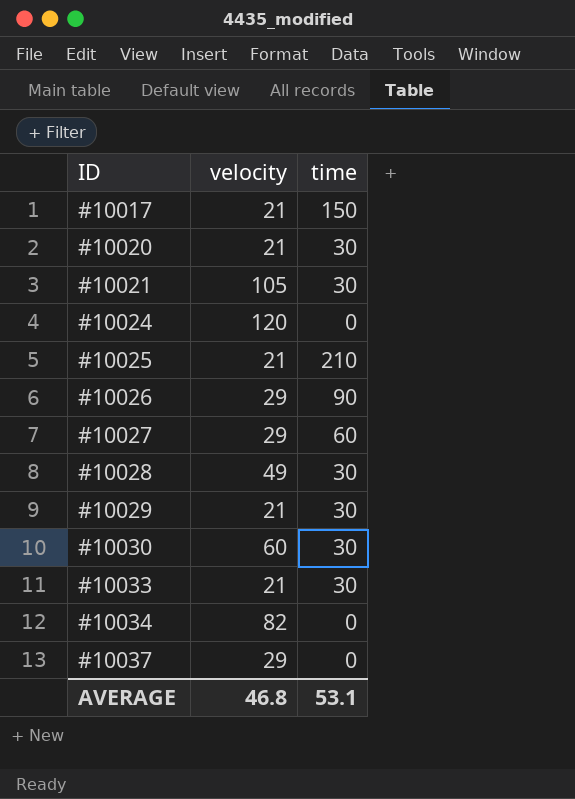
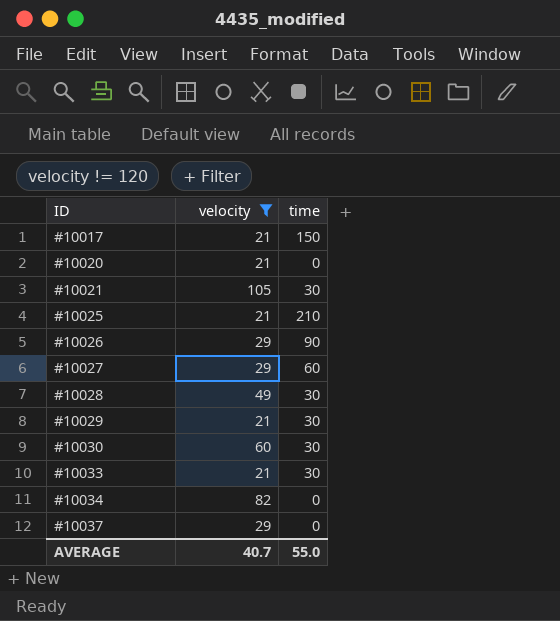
filter: none -> velocity != 120
#10020 | time: 30 -> 0
AVERAGE | velocity: 46.8 -> 40.7
AVERAGE | time: 53.1 -> 55.0

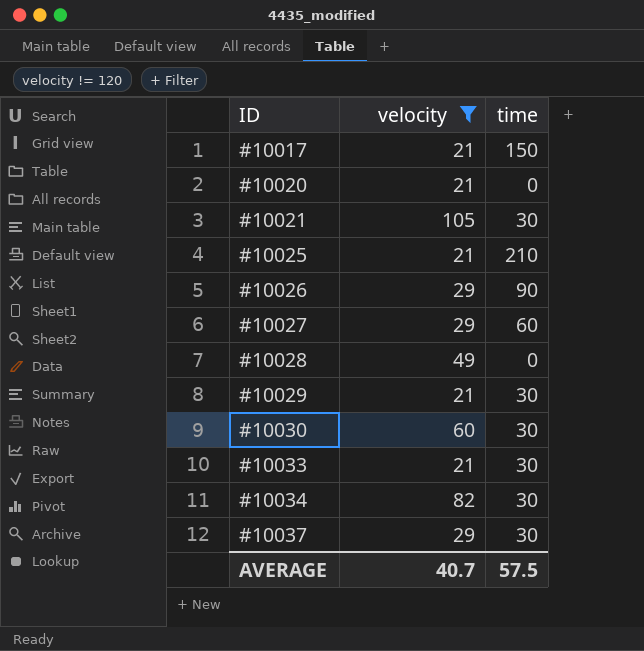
#10028 | time: 30 -> 0
#10034 | time: 0 -> 30
#10037 | time: 0 -> 30
AVERAGE | time: 55.0 -> 57.5

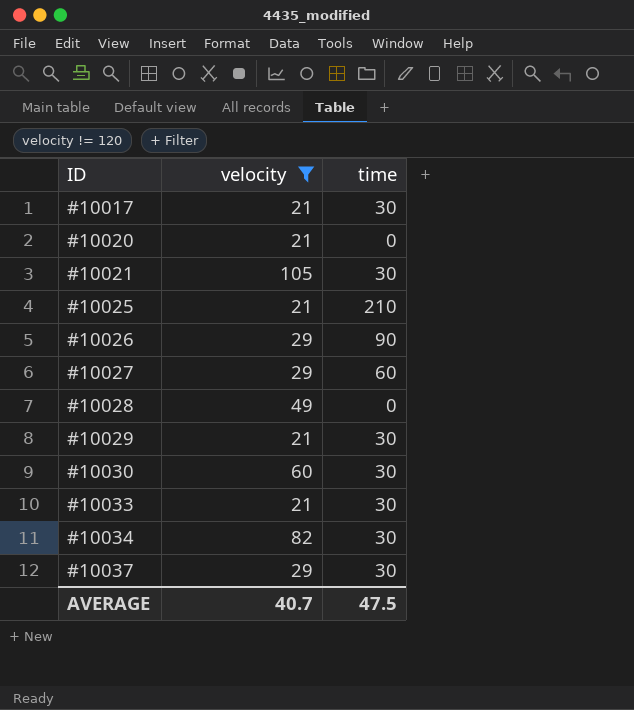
#10017 | time: 150 -> 30
AVERAGE | time: 57.5 -> 47.5

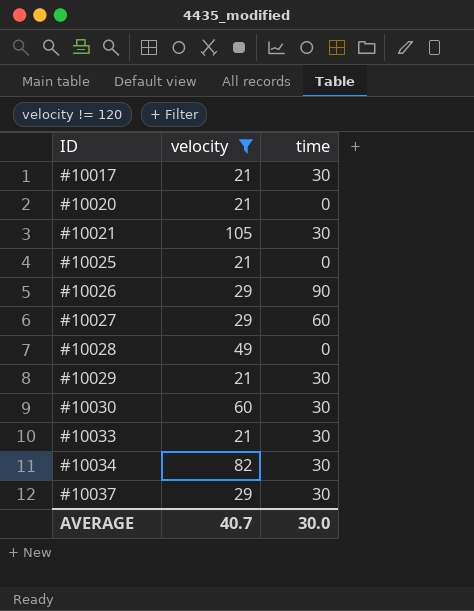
#10025 | time: 210 -> 0
AVERAGE | time: 47.5 -> 30.0

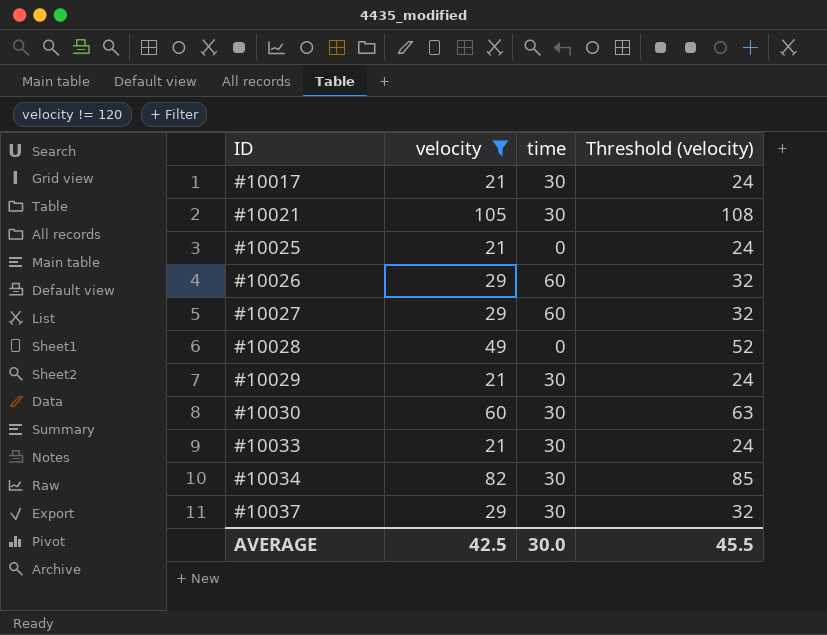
column Threshold (velocity) | formula: none -> [velocity] + 3
row #10020: 21 | 0 -> none
#10026 | time: 90 -> 60
AVERAGE | velocity: 40.7 -> 42.5

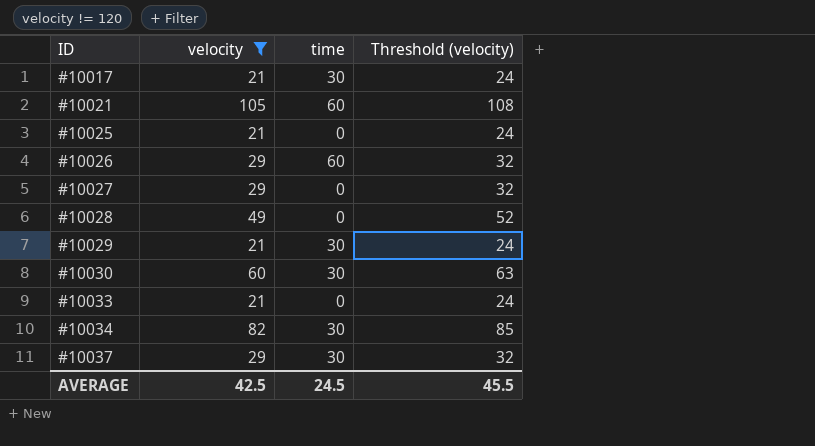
#10021 | time: 30 -> 60
#10027 | time: 60 -> 0
#10033 | time: 30 -> 0
AVERAGE | time: 30.0 -> 24.5

